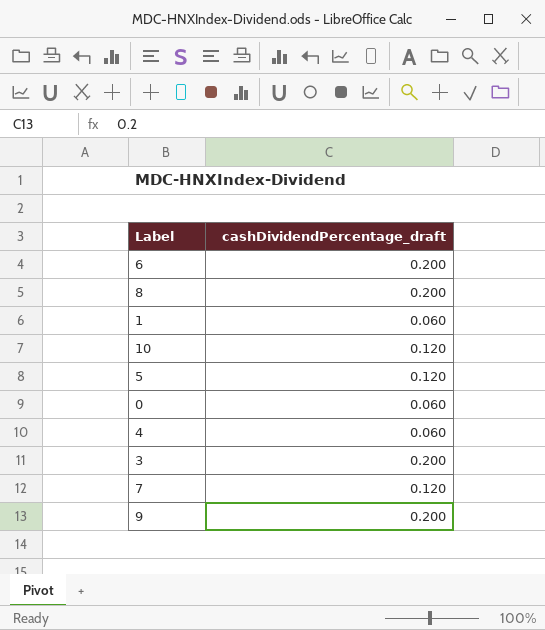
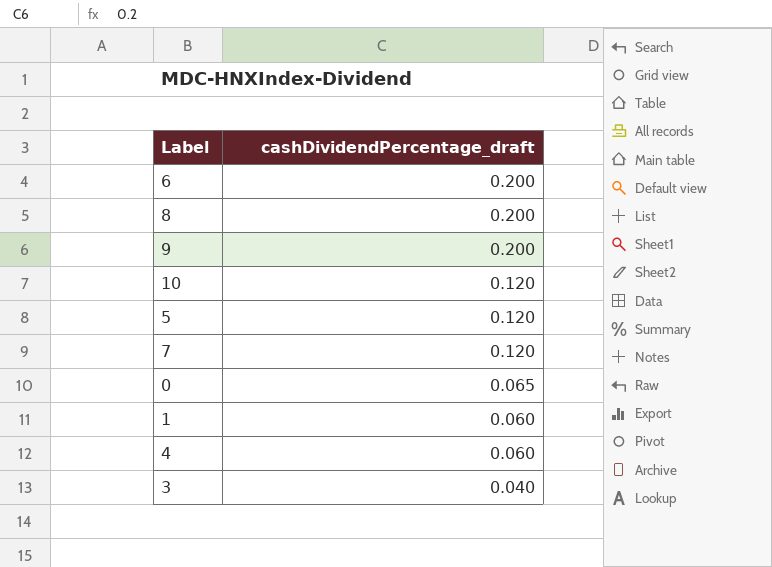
row order: none -> cashDividendPercentage_draft descending
0 | cashDividendPercentage_draft: 0.060 -> 0.065
3 | cashDividendPercentage_draft: 0.200 -> 0.040

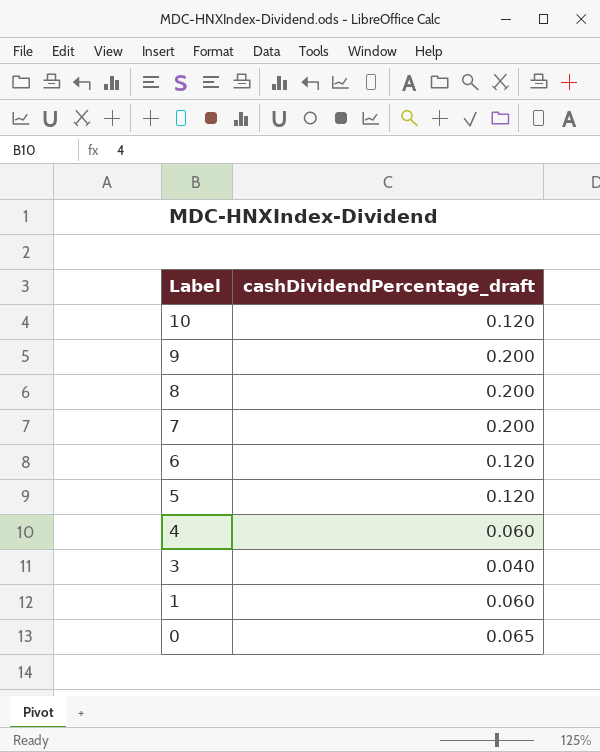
row order: cashDividendPercentage_draft descending -> Label descending
7 | cashDividendPercentage_draft: 0.120 -> 0.200
6 | cashDividendPercentage_draft: 0.200 -> 0.120

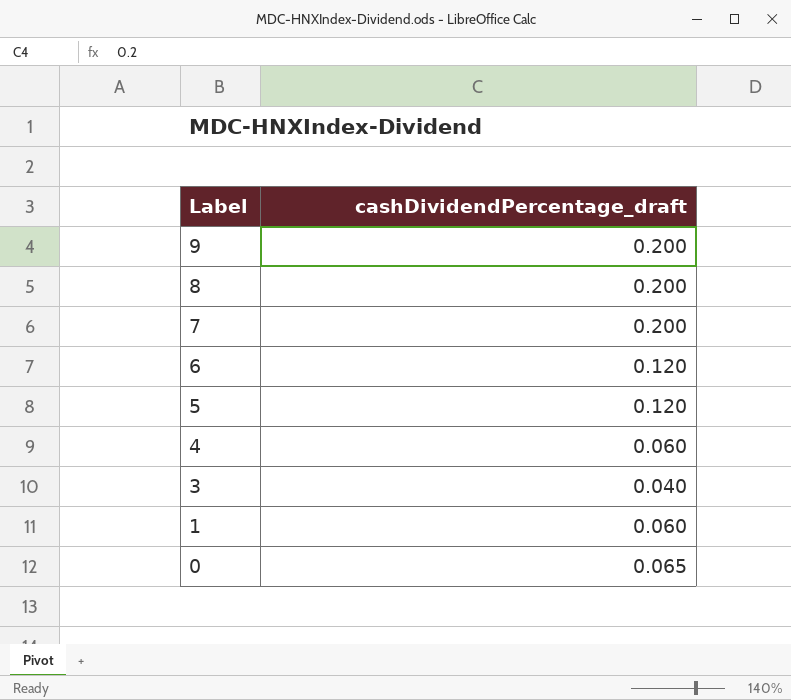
row 10: 0.120 -> none

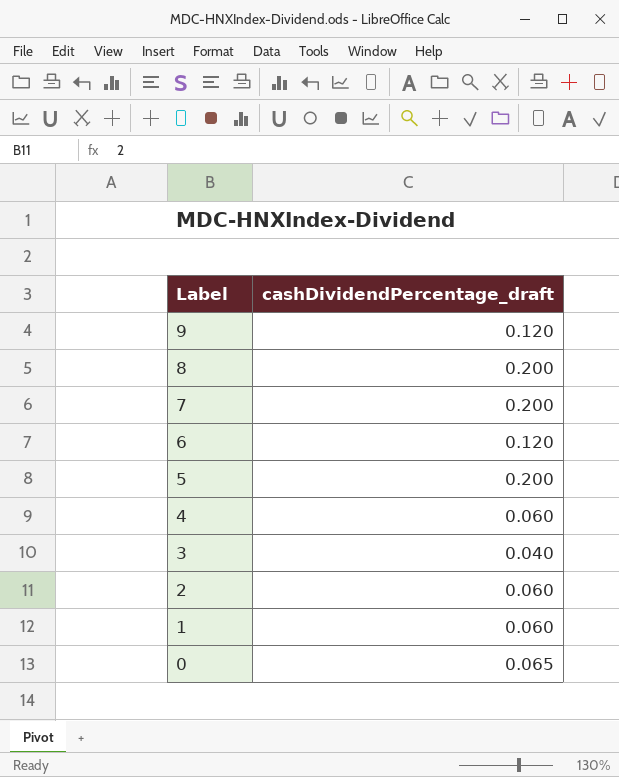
9 | cashDividendPercentage_draft: 0.200 -> 0.120
5 | cashDividendPercentage_draft: 0.120 -> 0.200
row 2: none -> 0.060

